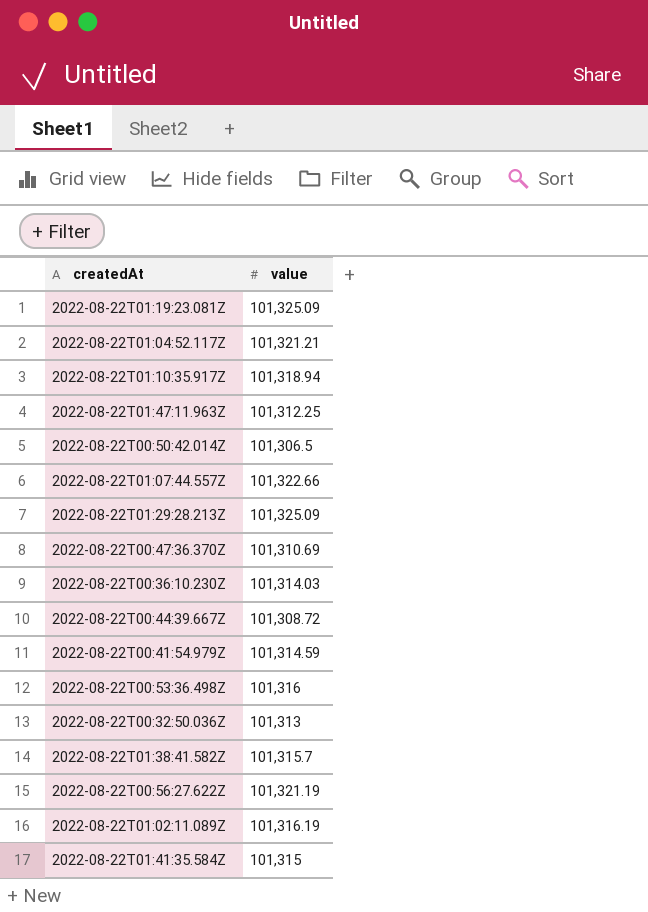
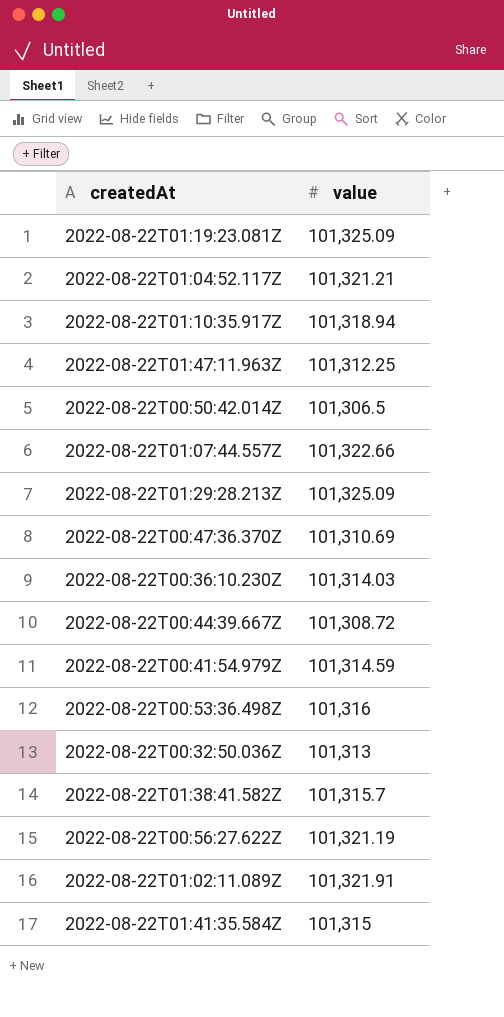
2022-08-22T01:02:11.089Z | value: 101,316.19 -> 101,321.91

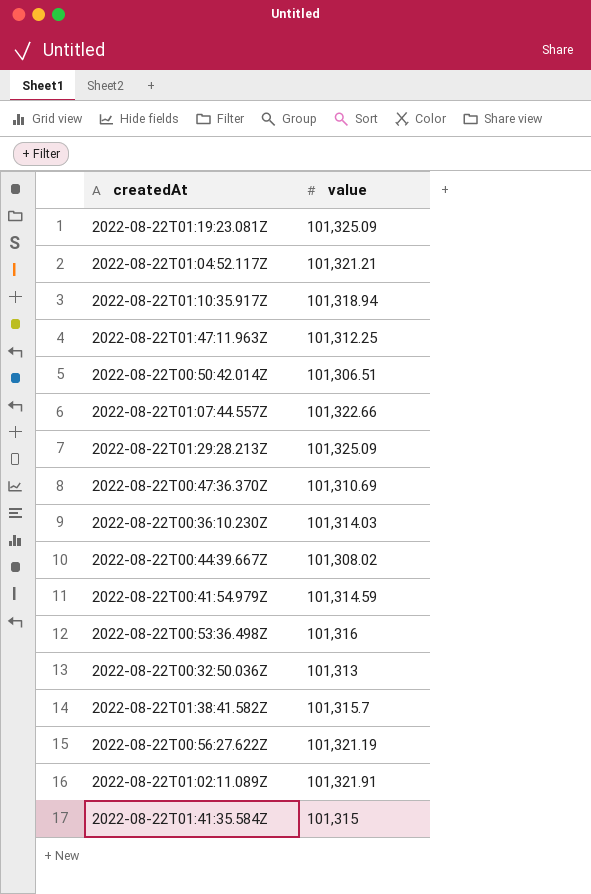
2022-08-22T00:50:42.014Z | value: 101,306.5 -> 101,306.51
2022-08-22T00:44:39.667Z | value: 101,308.72 -> 101,308.02

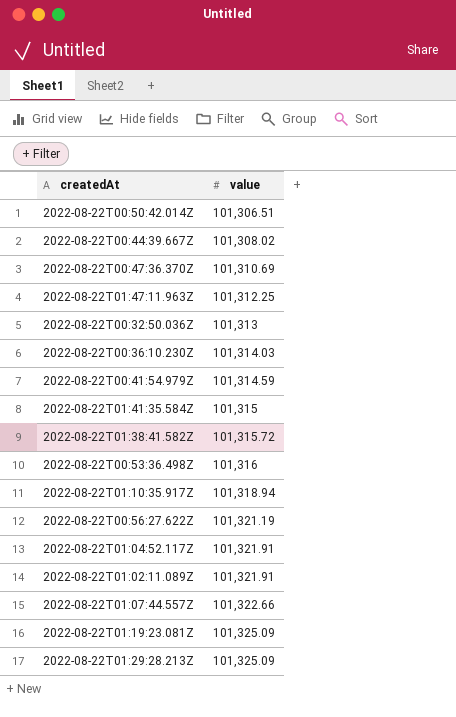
row order: none -> value ascending
2022-08-22T01:38:41.582Z | value: 101,315.7 -> 101,315.72
2022-08-22T01:04:52.117Z | value: 101,321.21 -> 101,321.91

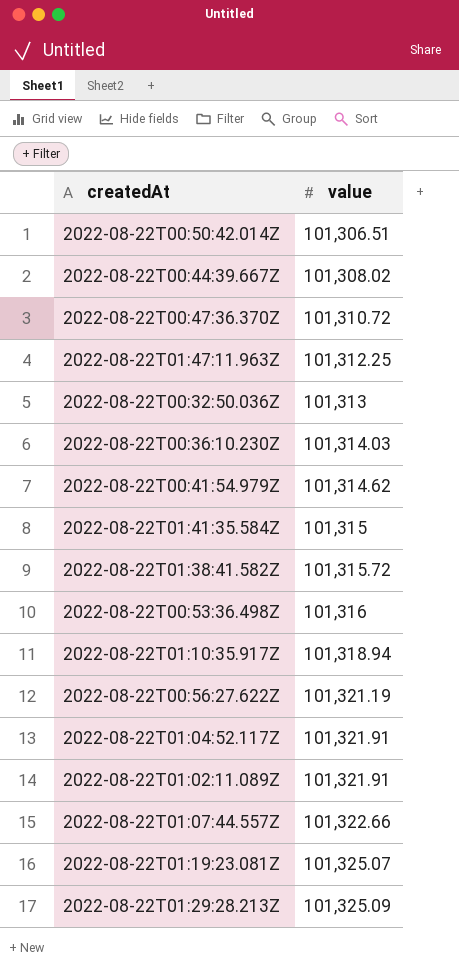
2022-08-22T00:47:36.370Z | value: 101,310.69 -> 101,310.72
2022-08-22T00:41:54.979Z | value: 101,314.59 -> 101,314.62
2022-08-22T01:19:23.081Z | value: 101,325.09 -> 101,325.07

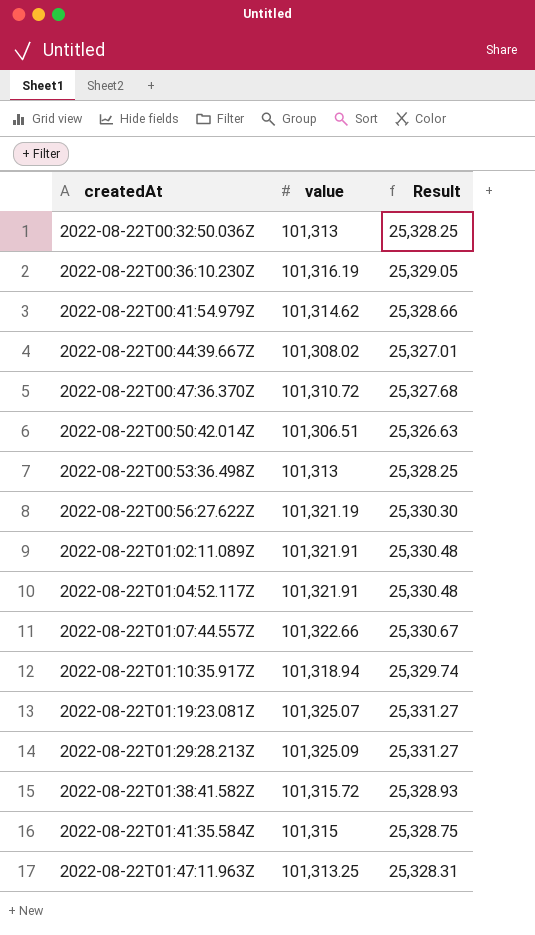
row order: value ascending -> createdAt ascending
column Result | formula: none -> [value] * 0.25
2022-08-22T00:36:10.230Z | value: 101,314.03 -> 101,316.19
2022-08-22T00:53:36.498Z | value: 101,316 -> 101,313
2022-08-22T01:47:11.963Z | value: 101,312.25 -> 101,313.25

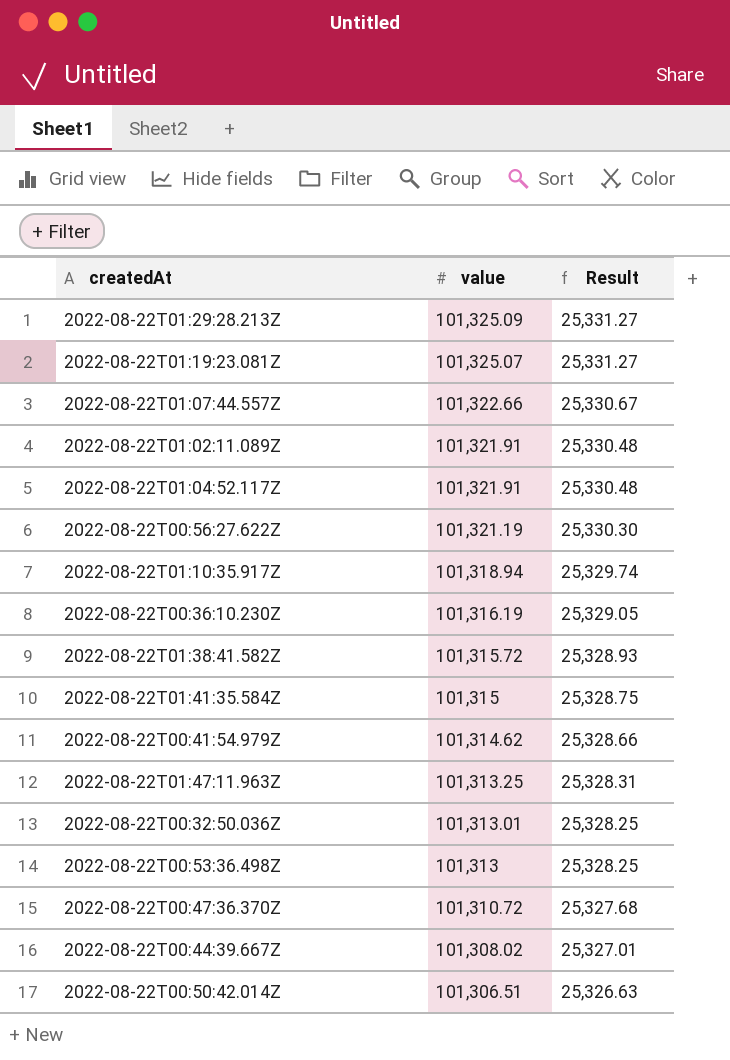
row order: createdAt ascending -> value descending
2022-08-22T00:32:50.036Z | value: 101,313 -> 101,313.01

